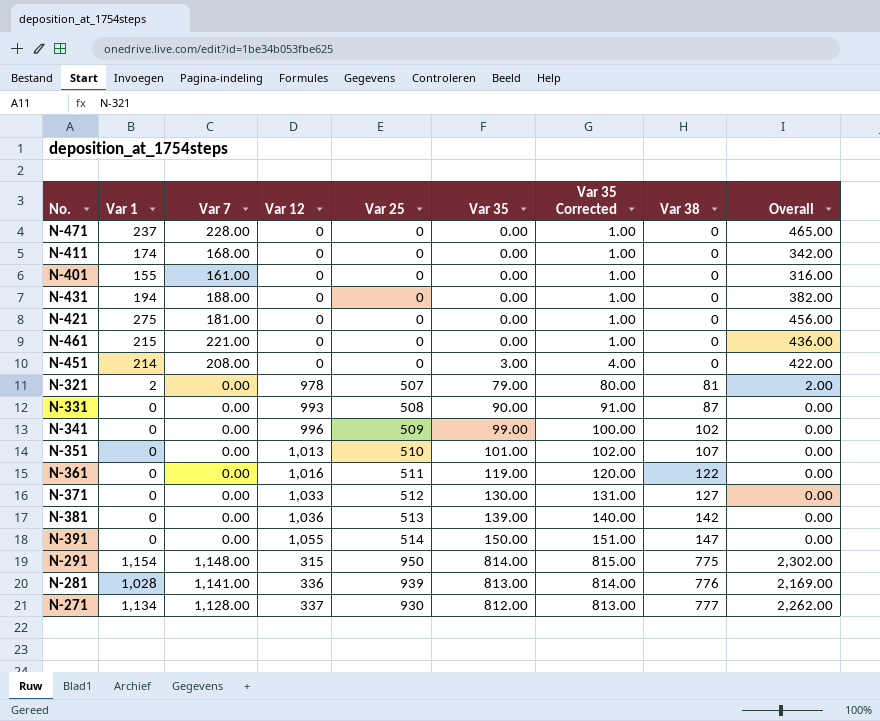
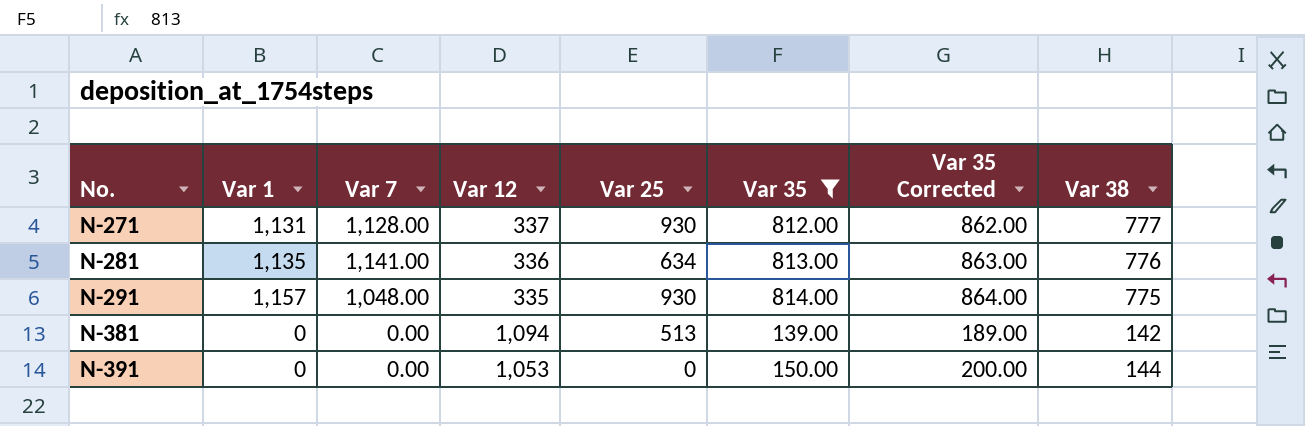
filter: none -> Var 35 >= 139.00
row order: Var 38 ascending -> No. ascending
column Overall | formula: [Var 1] + [Var 7] -> none
column Var 35 Corrected | formula: [Var 35] + 1 -> [Var 35] + 50
N-271 | Var 1: 1,134 -> 1,131
N-281 | Var 1: 1,028 -> 1,135
N-281 | Var 25: 939 -> 634
N-291 | Var 1: 1,154 -> 1,157
N-291 | Var 7: 1,148.00 -> 1,048.00
N-291 | Var 12: 315 -> 335
N-291 | Var 25: 950 -> 930
N-381 | Var 12: 1,036 -> 1,094
N-391 | Var 12: 1,055 -> 1,053
N-391 | Var 25: 514 -> 0
N-391 | Var 38: 147 -> 144

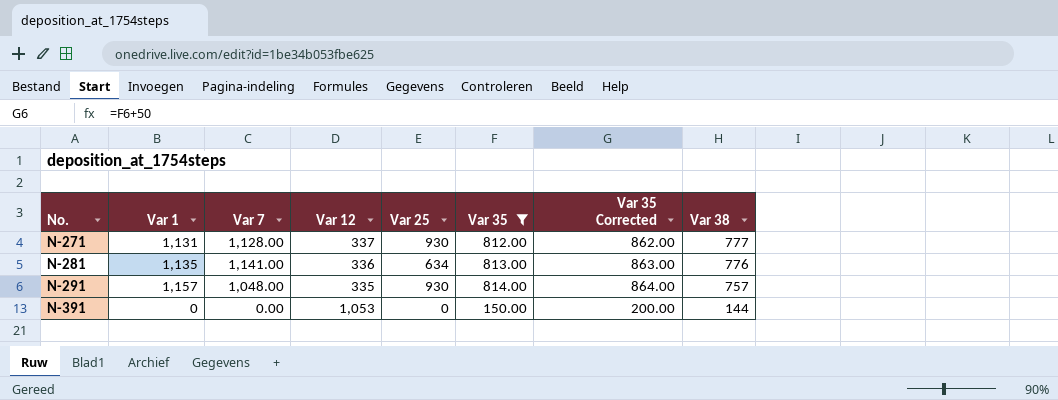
row N-381: 0 | 0.00 | 1,094 | 513 | 139.00 | 189.00 | 142 -> none
N-291 | Var 38: 775 -> 757

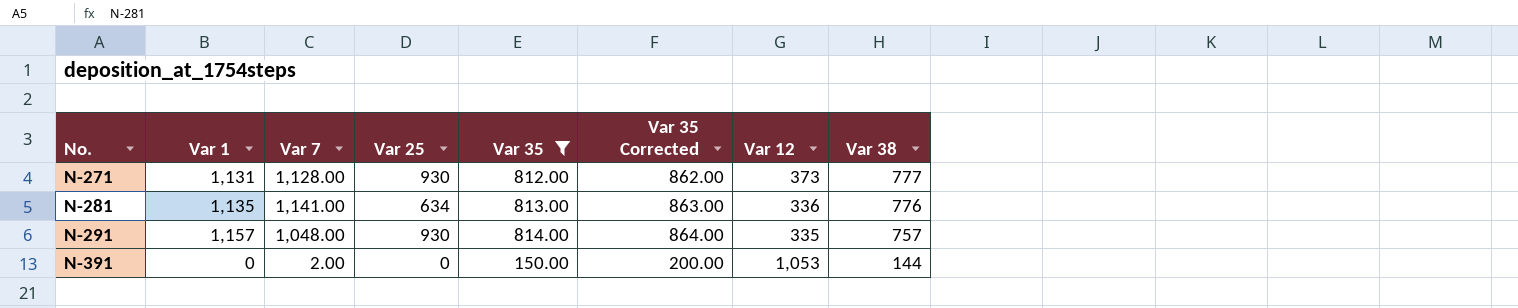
column Var 12 | position: 4 -> 7
N-271 | Var 12: 337 -> 373
N-391 | Var 7: 0.00 -> 2.00

